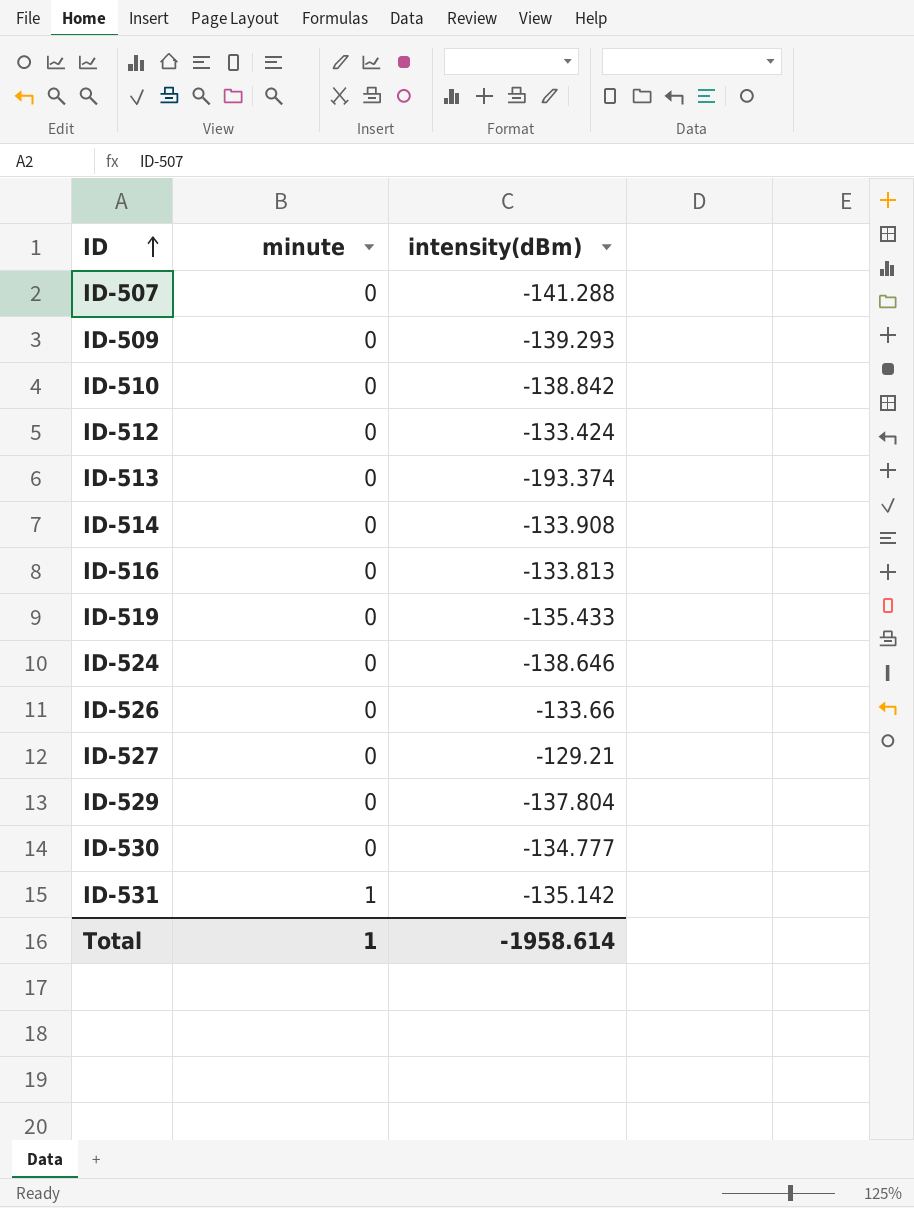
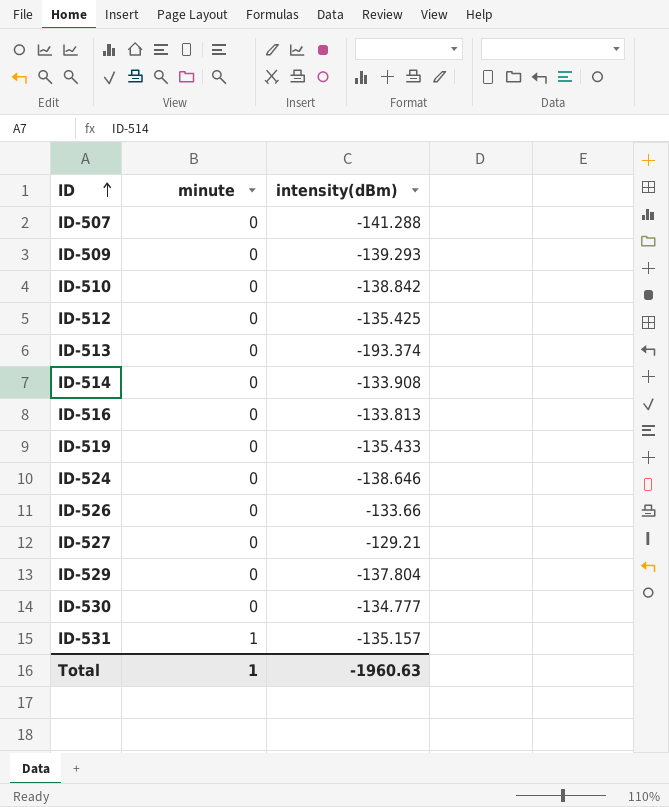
ID-512 | intensity(dBm): -133.424 -> -135.425
ID-531 | intensity(dBm): -135.142 -> -135.157
Total | intensity(dBm): -1958.614 -> -1960.63

